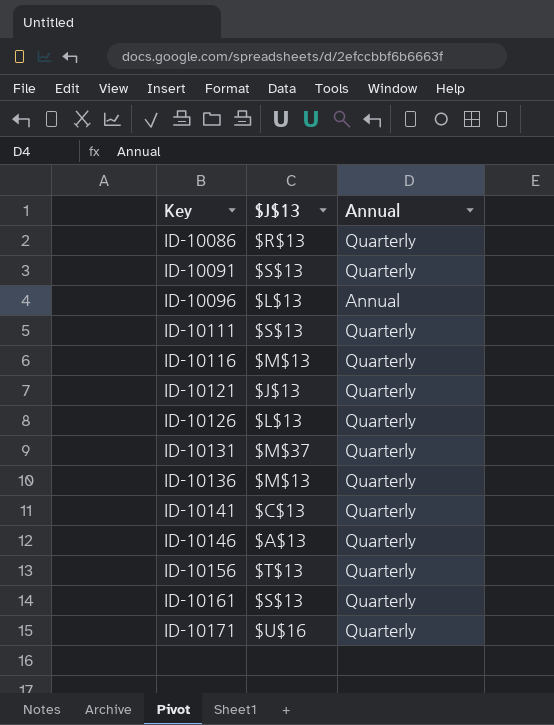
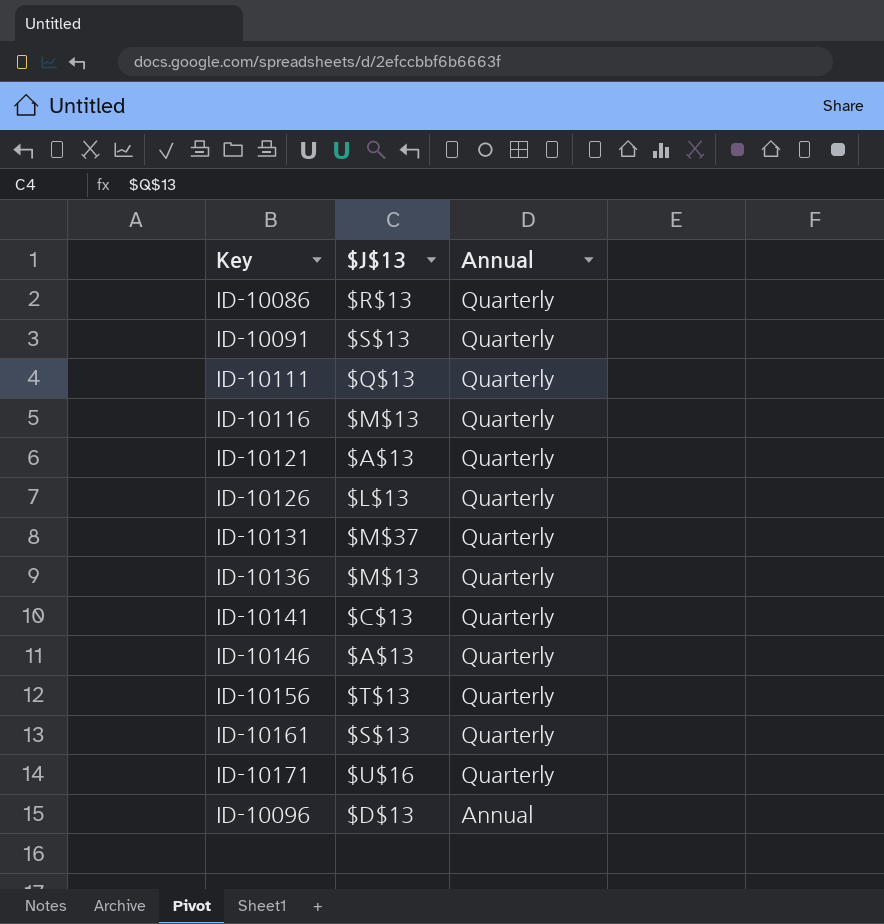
row order: Key ascending -> Annual descending
ID-10111 | $J$13: $S$13 -> $Q$13
ID-10121 | $J$13: $J$13 -> $A$13
ID-10096 | $J$13: $L$13 -> $D$13

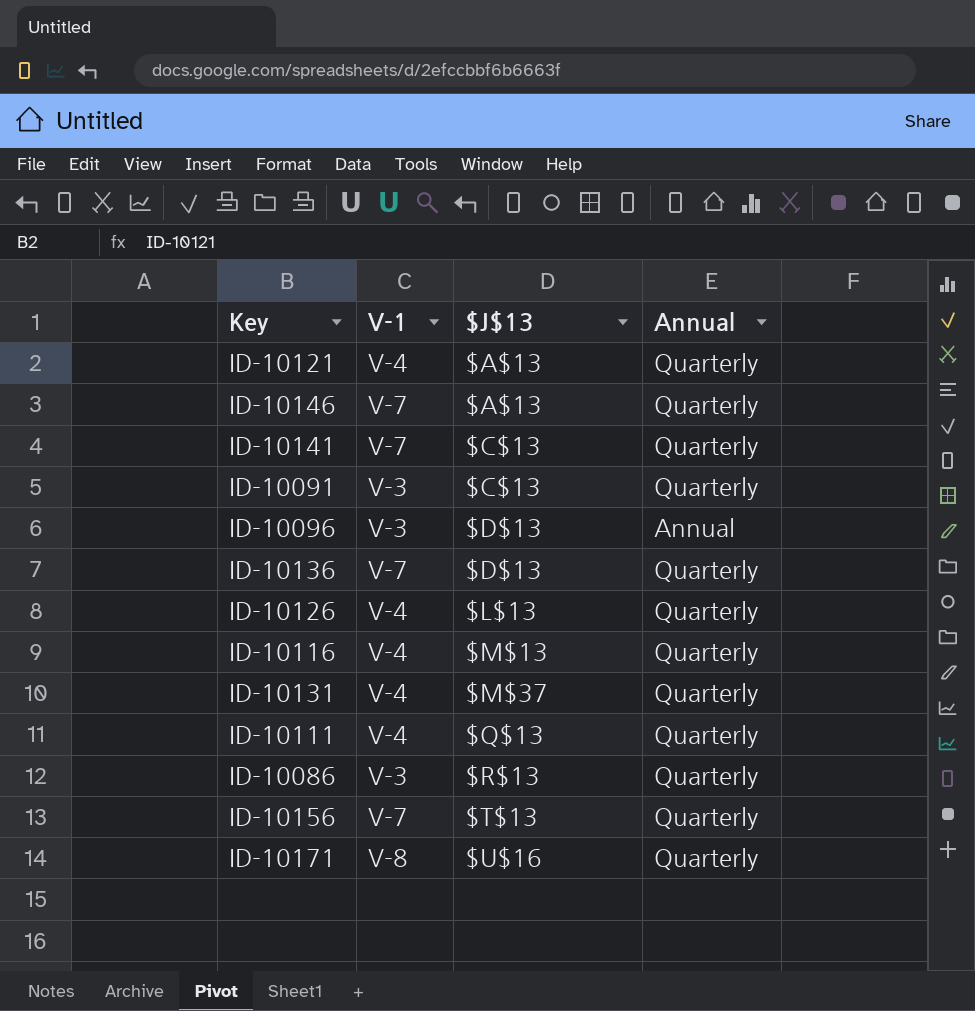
row order: Annual descending -> $J$13 ascending
column V-1 | position: none -> 2
row ID-10161: $S$13 | Quarterly -> none
ID-10091 | $J$13: $S$13 -> $C$13
ID-10136 | $J$13: $M$13 -> $D$13

